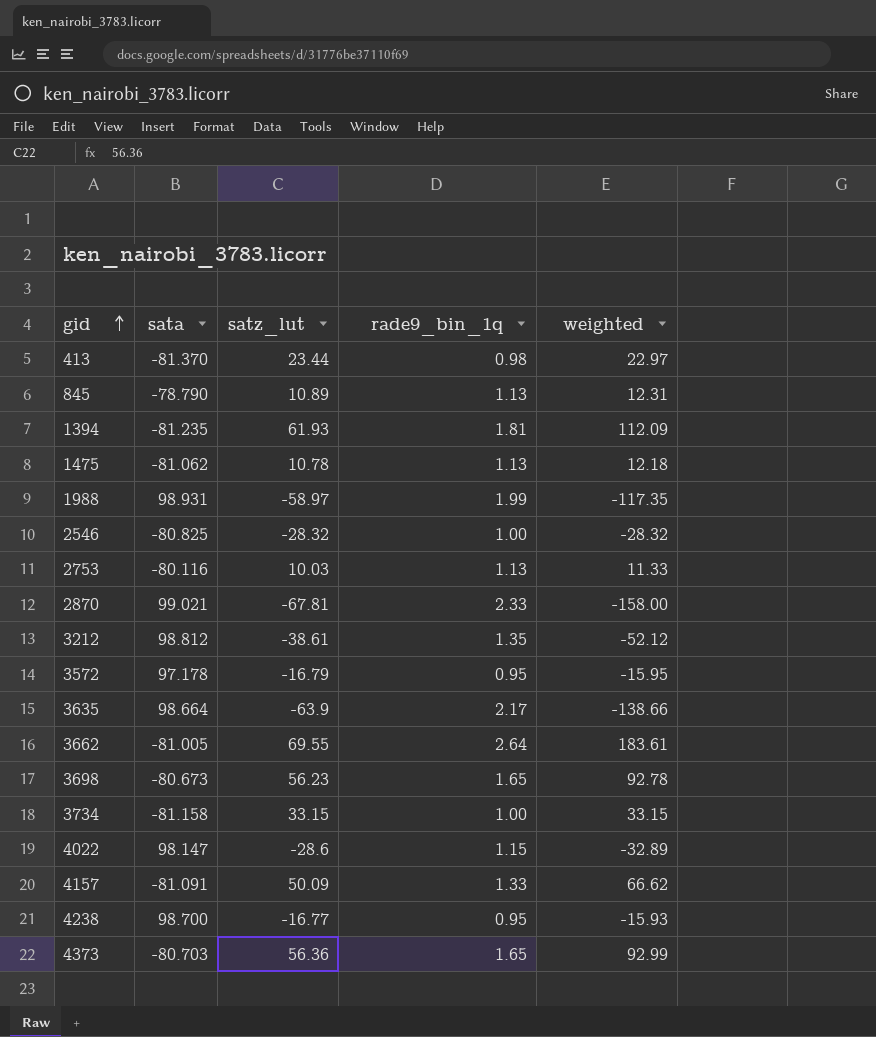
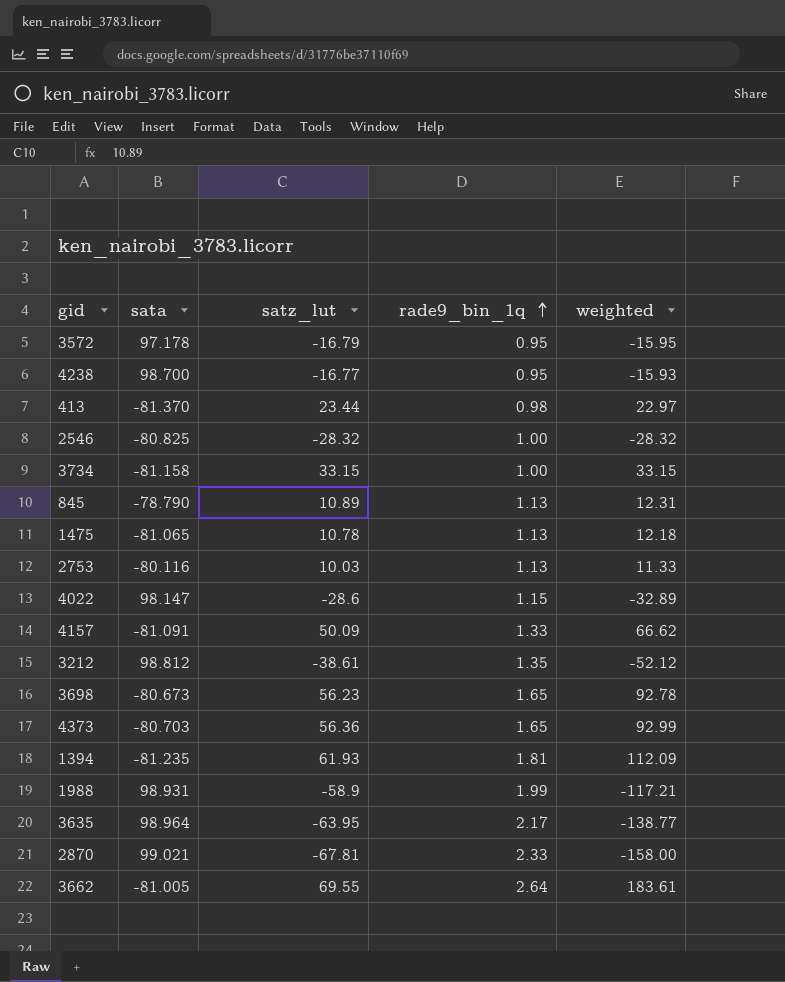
row order: gid ascending -> rade9_bin_1q ascending
1475 | sata: -81.062 -> -81.065
1988 | satz_lut: -58.97 -> -58.9
1988 | weighted: -117.35 -> -117.21
3635 | sata: 98.664 -> 98.964
3635 | satz_lut: -63.9 -> -63.95
3635 | weighted: -138.66 -> -138.77

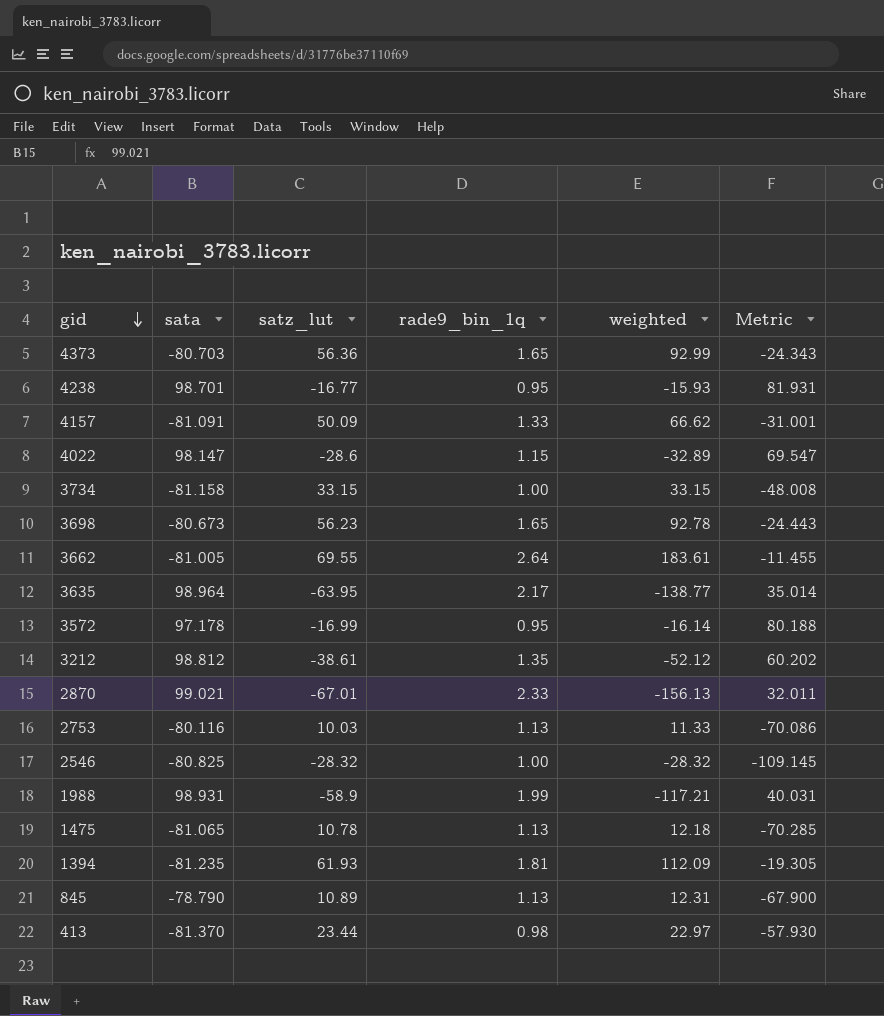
row order: rade9_bin_1q ascending -> gid descending
column Metric | formula: none -> [sata] + [satz_lut]
4238 | sata: 98.700 -> 98.701
3572 | satz_lut: -16.79 -> -16.99
3572 | weighted: -15.95 -> -16.14
2870 | satz_lut: -67.81 -> -67.01
2870 | weighted: -158.00 -> -156.13

